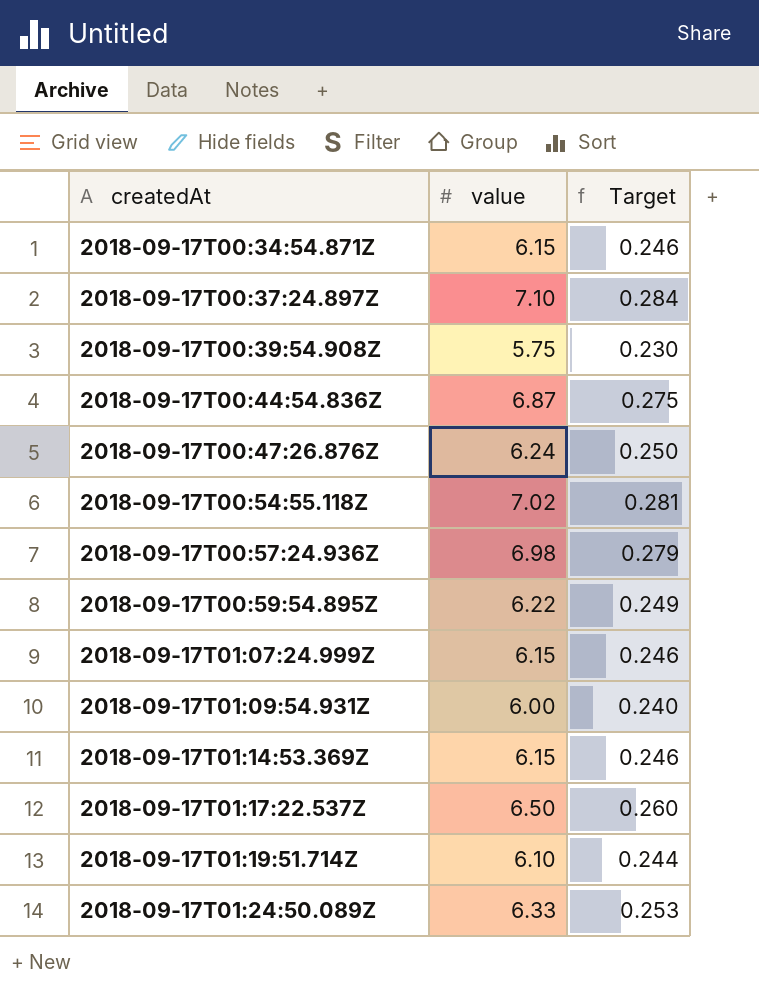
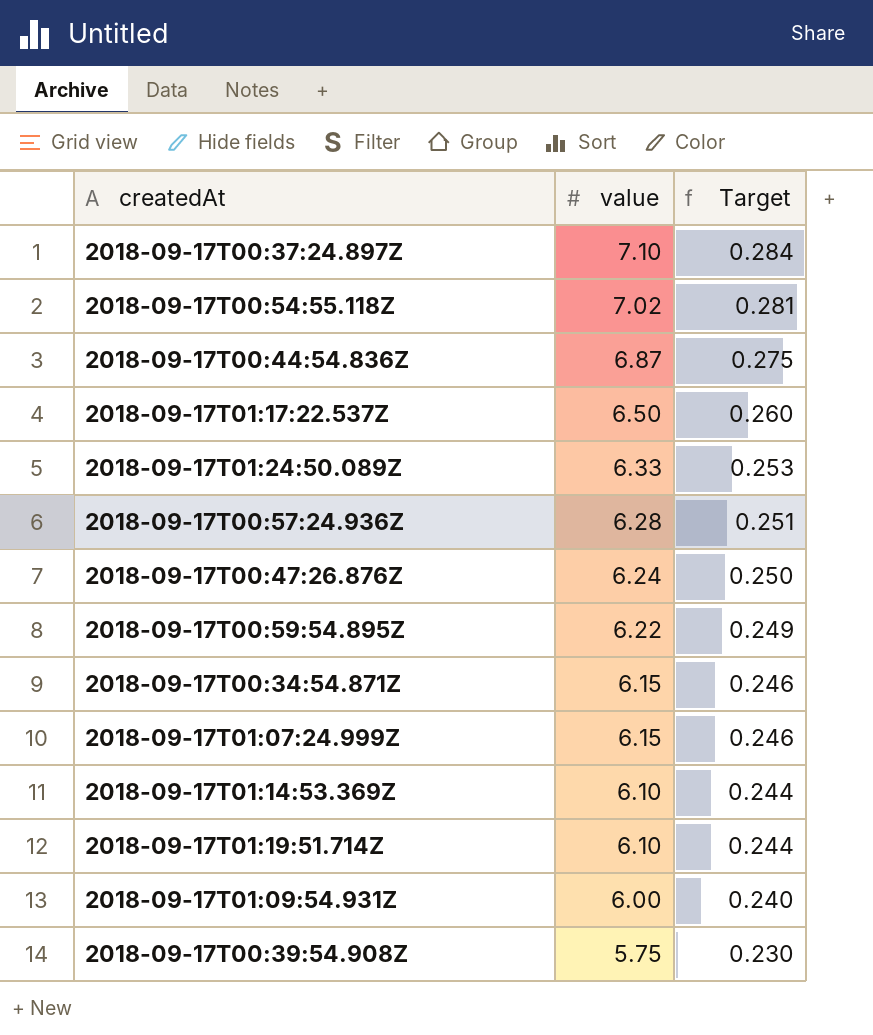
row order: createdAt ascending -> value descending
2018-09-17T00:57:24.936Z | value: 6.98 -> 6.28
2018-09-17T00:57:24.936Z | Target: 0.279 -> 0.251
2018-09-17T01:14:53.369Z | value: 6.15 -> 6.10
2018-09-17T01:14:53.369Z | Target: 0.246 -> 0.244

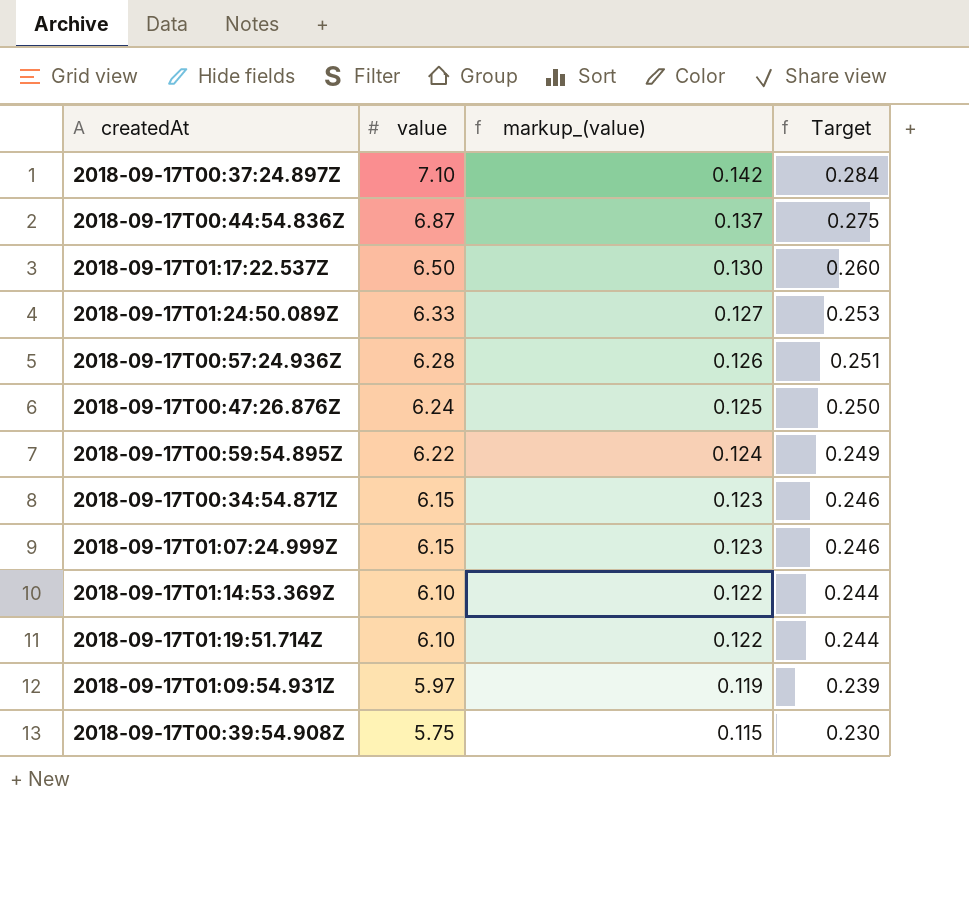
column markup_(value) | formula: none -> [value] * 0.02
row 2018-09-17T00:54:55.118Z: 7.02 | 0.281 -> none
2018-09-17T01:09:54.931Z | value: 6.00 -> 5.97
2018-09-17T01:09:54.931Z | Target: 0.240 -> 0.239

